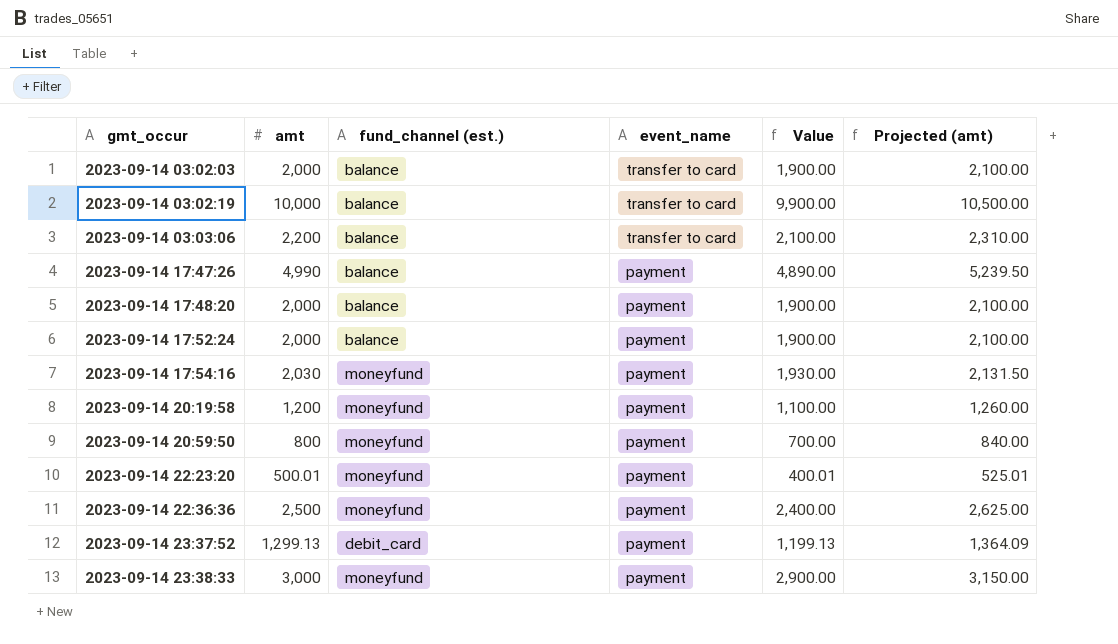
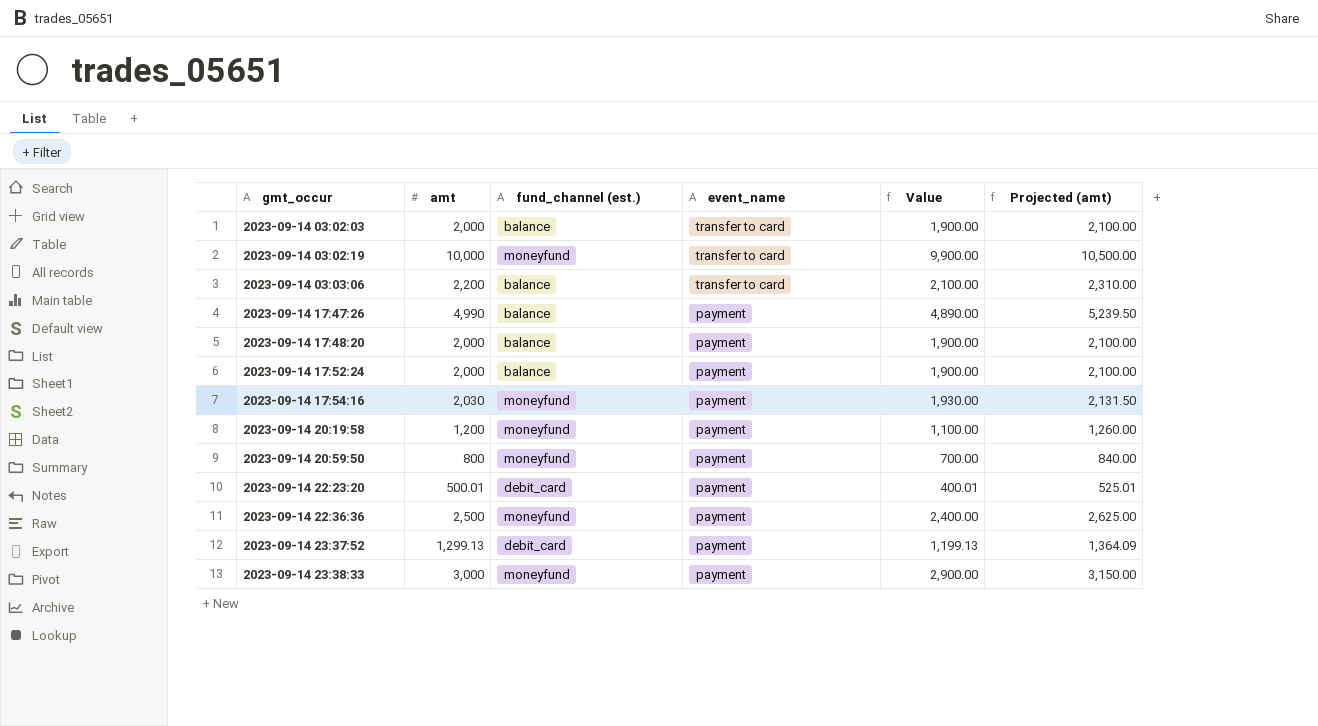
2023-09-14 03:02:19 | fund_channel (est.): balance -> moneyfund
2023-09-14 22:23:20 | fund_channel (est.): moneyfund -> debit_card

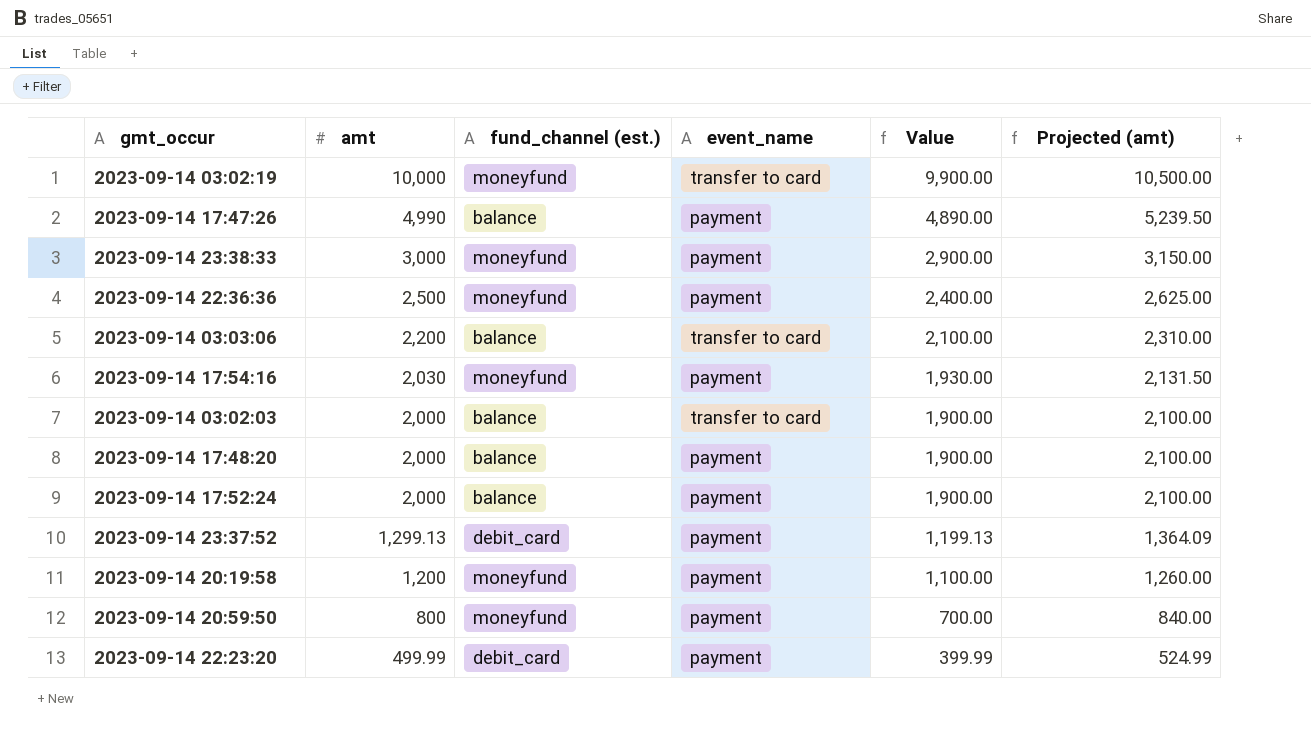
row order: gmt_occur ascending -> amt descending
2023-09-14 22:23:20 | amt: 500.01 -> 499.99
2023-09-14 22:23:20 | Value: 400.01 -> 399.99
2023-09-14 22:23:20 | Projected (amt): 525.01 -> 524.99

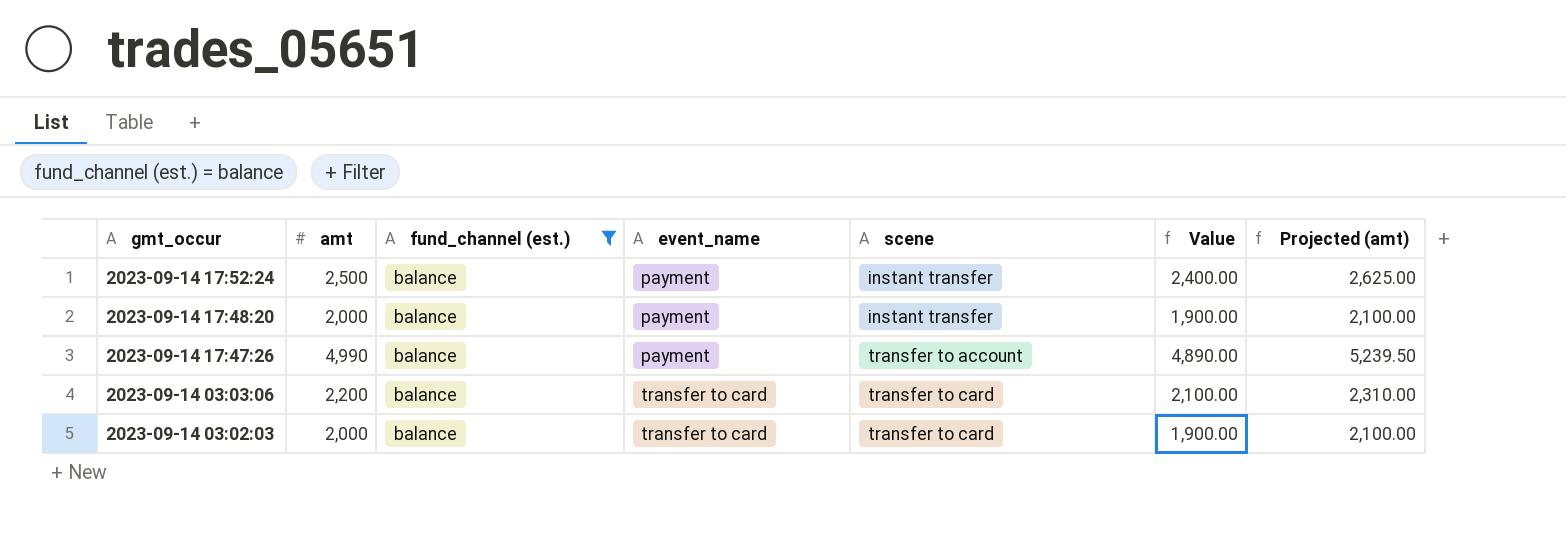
filter: none -> fund_channel (est.) = balance
row order: amt descending -> gmt_occur descending
column scene | position: none -> 5
2023-09-14 17:52:24 | amt: 2,000 -> 2,500
2023-09-14 17:52:24 | Value: 1,900.00 -> 2,400.00
2023-09-14 17:52:24 | Projected (amt): 2,100.00 -> 2,625.00

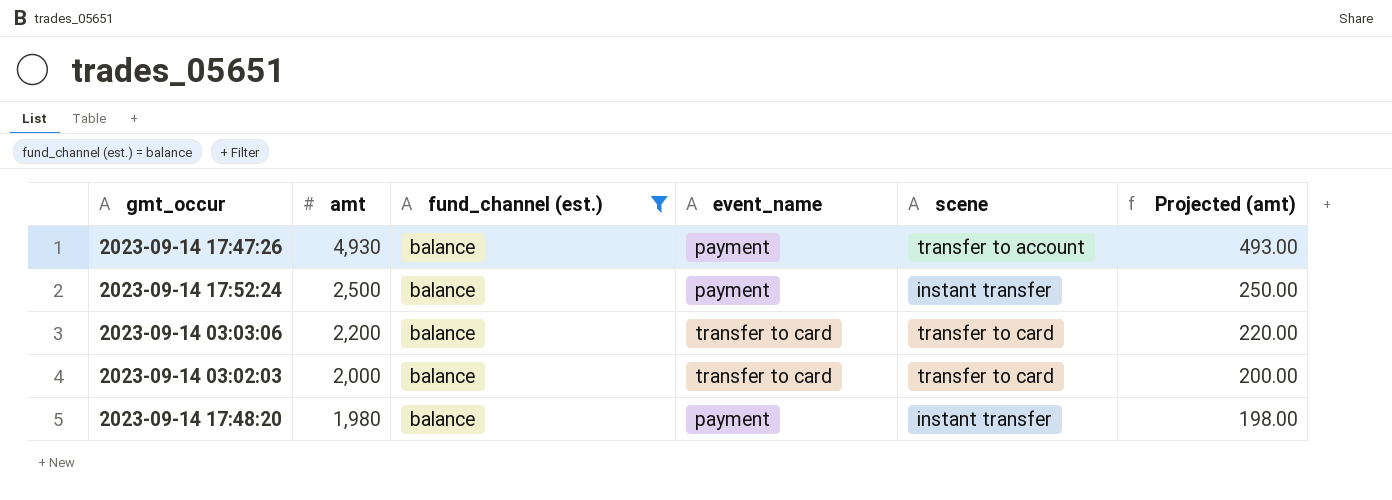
row order: gmt_occur descending -> amt descending
column Value | formula: [amt] - 100 -> none
column Projected (amt) | formula: [amt] * 1.05 -> [amt] * 0.1
2023-09-14 17:47:26 | amt: 4,990 -> 4,930
2023-09-14 17:48:20 | amt: 2,000 -> 1,980

